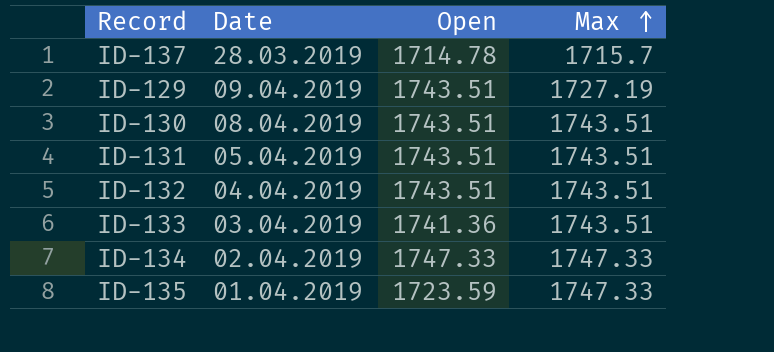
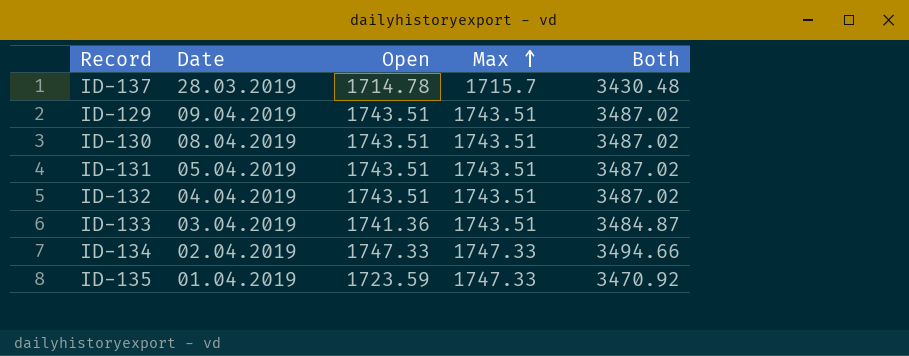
column Both | formula: none -> [Open] + [Max]
ID-129 | Max: 1727.19 -> 1743.51

